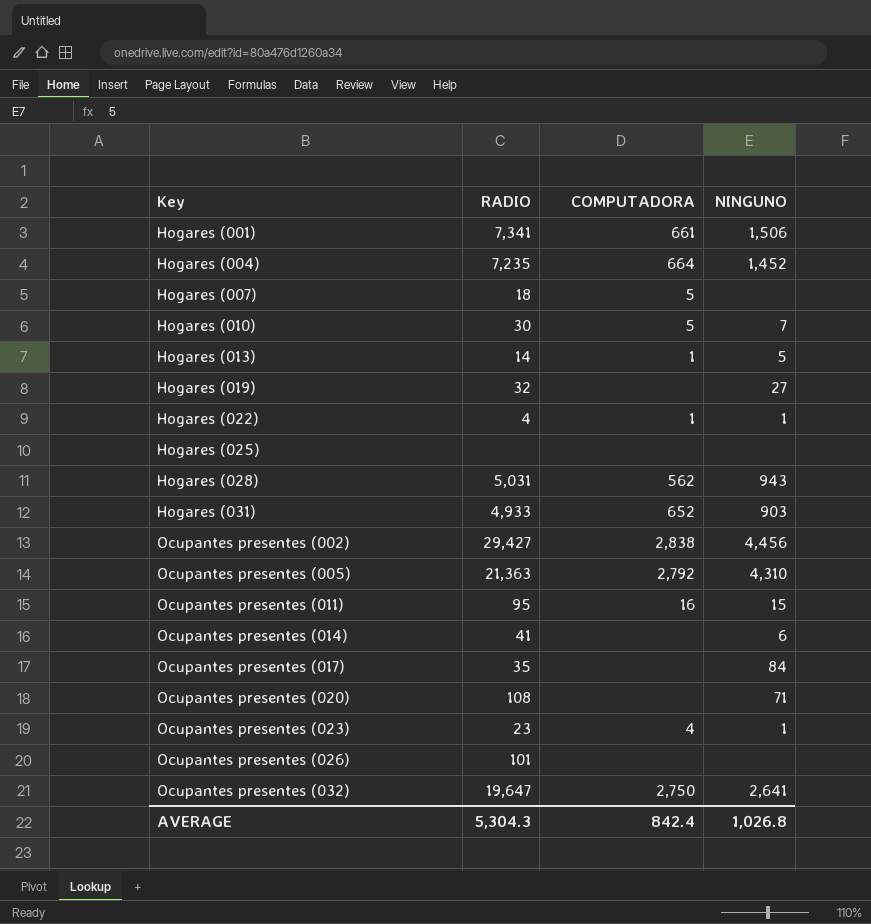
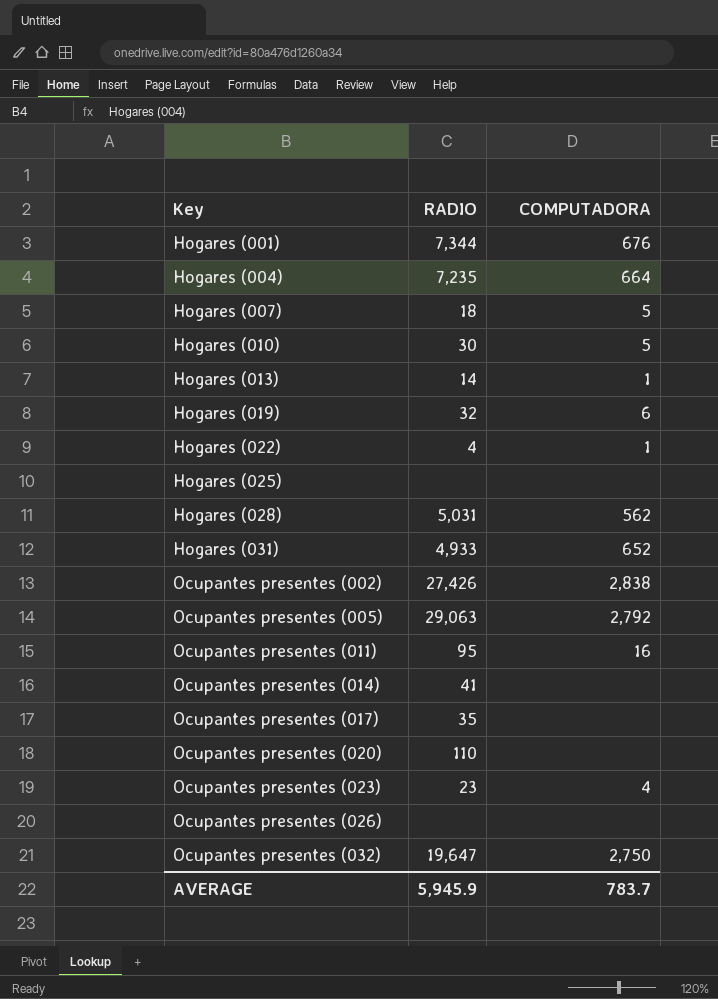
column NINGUNO | position: 4 -> none
Hogares (001) | RADIO: 7,341 -> 7,344
Hogares (001) | COMPUTADORA: 661 -> 676
Hogares (019) | COMPUTADORA: none -> 6
Ocupantes presentes (002) | RADIO: 29,427 -> 27,426
Ocupantes presentes (005) | RADIO: 21,363 -> 29,063
Ocupantes presentes (020) | RADIO: 108 -> 110
Ocupantes presentes (026) | RADIO: 101 -> none
AVERAGE | RADIO: 5,304.3 -> 5,945.9
AVERAGE | COMPUTADORA: 842.4 -> 783.7

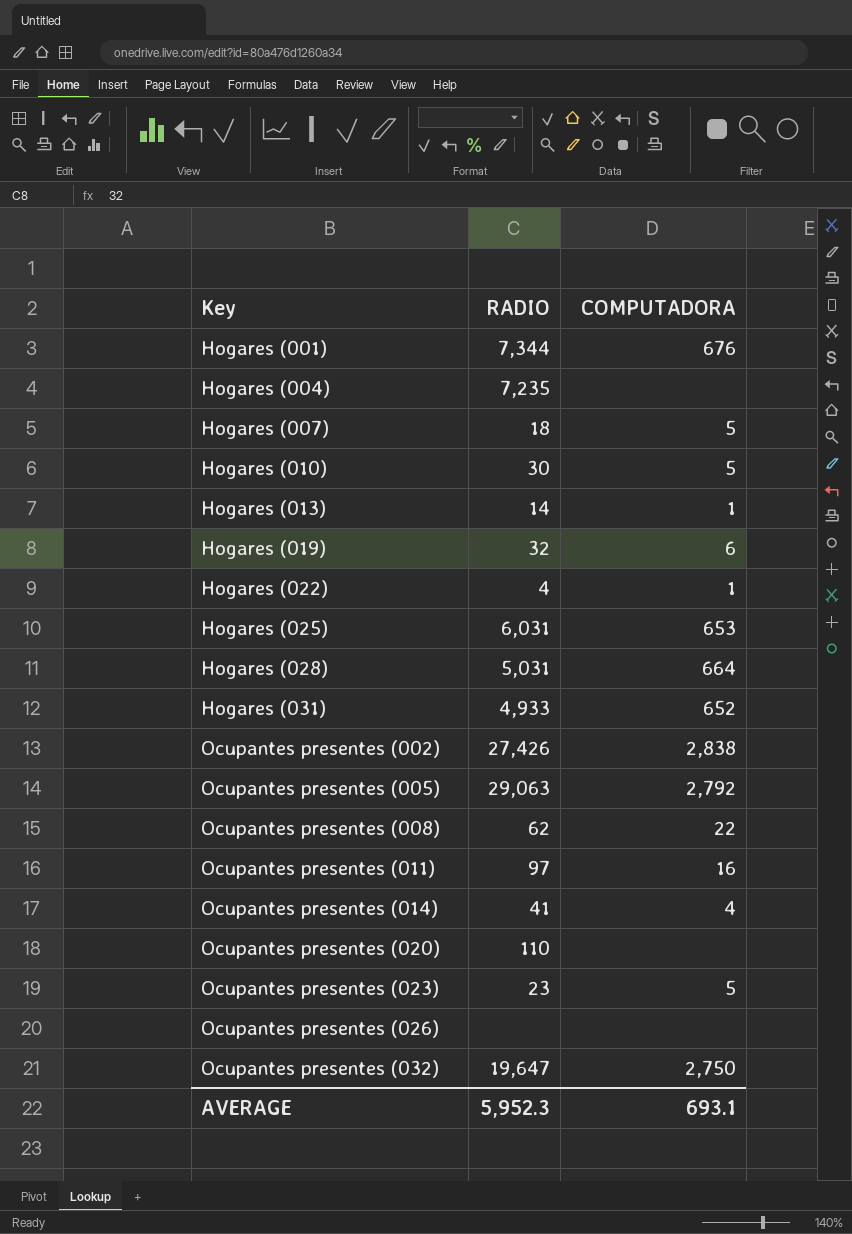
row Ocupantes presentes (017): 35 | none -> none
Hogares (004) | COMPUTADORA: 664 -> none
Hogares (025) | RADIO: none -> 6,031
Hogares (025) | COMPUTADORA: none -> 653
Hogares (028) | COMPUTADORA: 562 -> 664
row Ocupantes presentes (008): none -> 62 | 22
Ocupantes presentes (011) | RADIO: 95 -> 97
Ocupantes presentes (014) | COMPUTADORA: none -> 4
Ocupantes presentes (023) | COMPUTADORA: 4 -> 5
AVERAGE | RADIO: 5,945.9 -> 5,952.3
AVERAGE | COMPUTADORA: 783.7 -> 693.1

